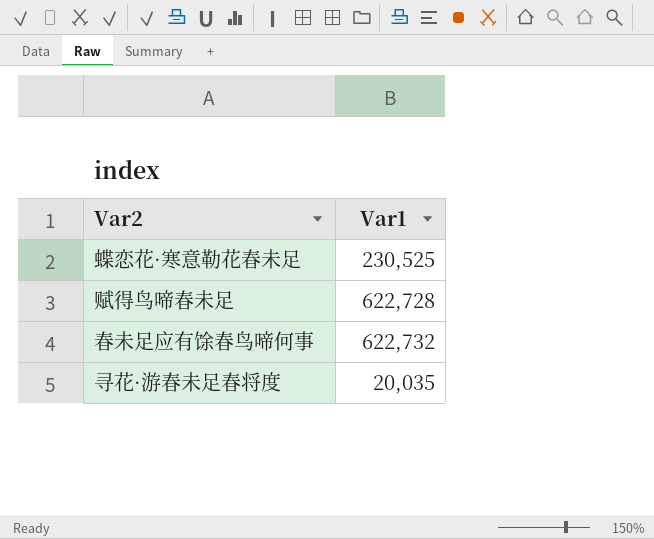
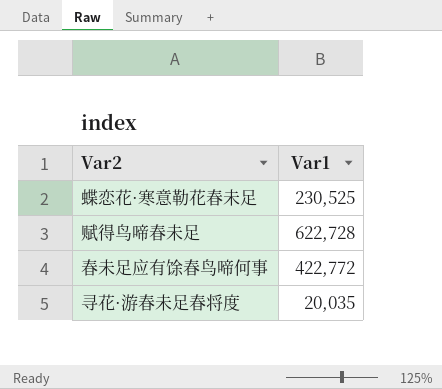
春未足应有馀春鸟啼何事 | Var1: 622,732 -> 422,772

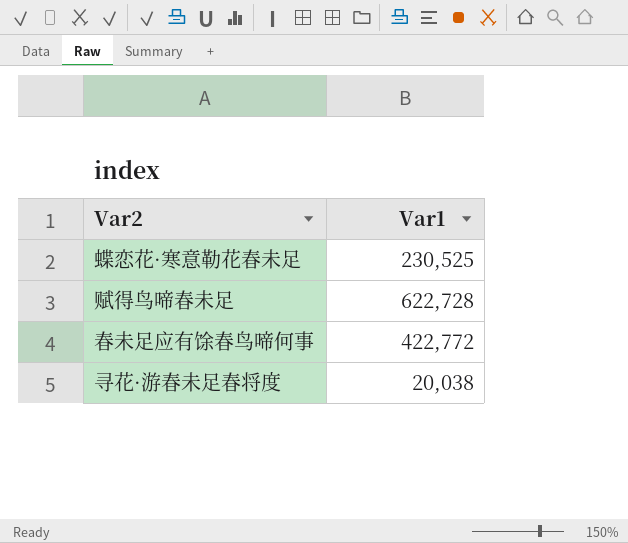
寻花·游春未足春将度 | Var1: 20,035 -> 20,038

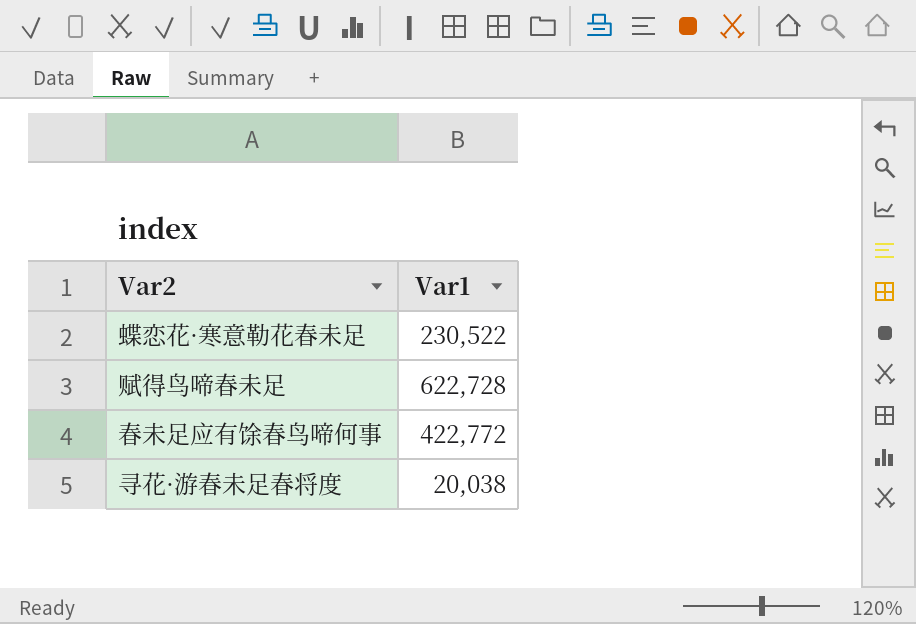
蝶恋花·寒意勒花春未足 | Var1: 230,525 -> 230,522

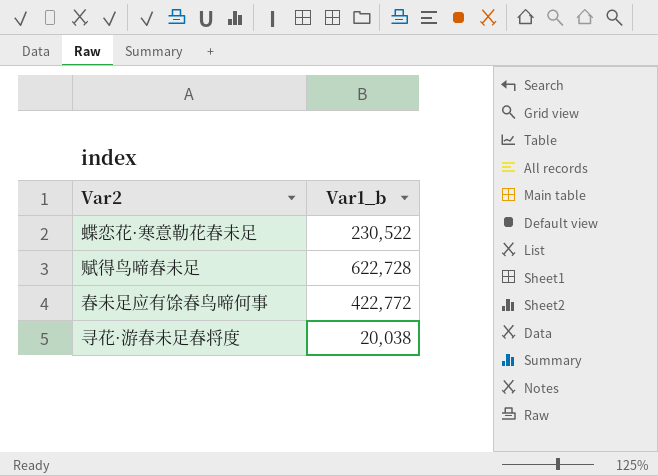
column name: Var1 -> Var1_b

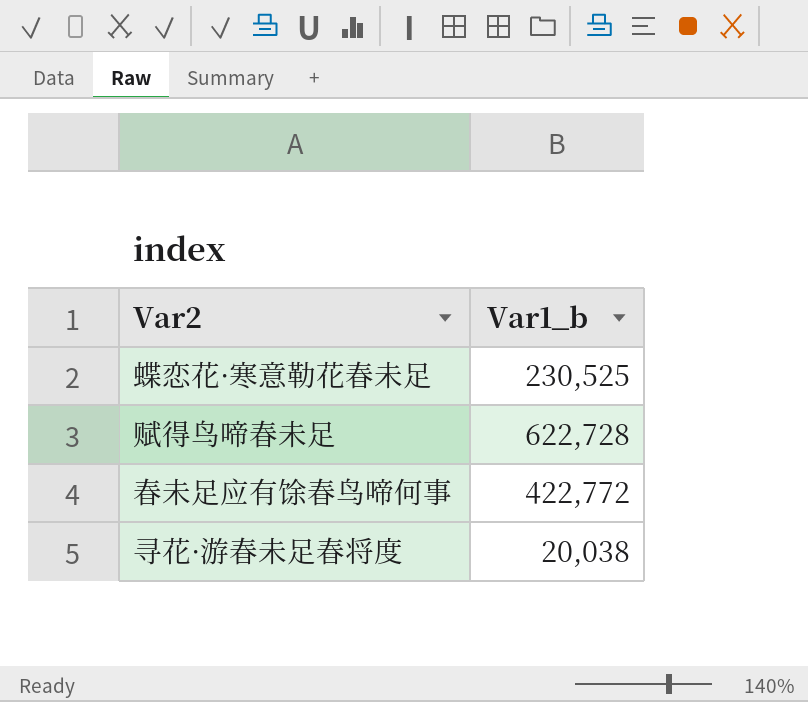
蝶恋花·寒意勒花春未足 | Var1_b: 230,522 -> 230,525

